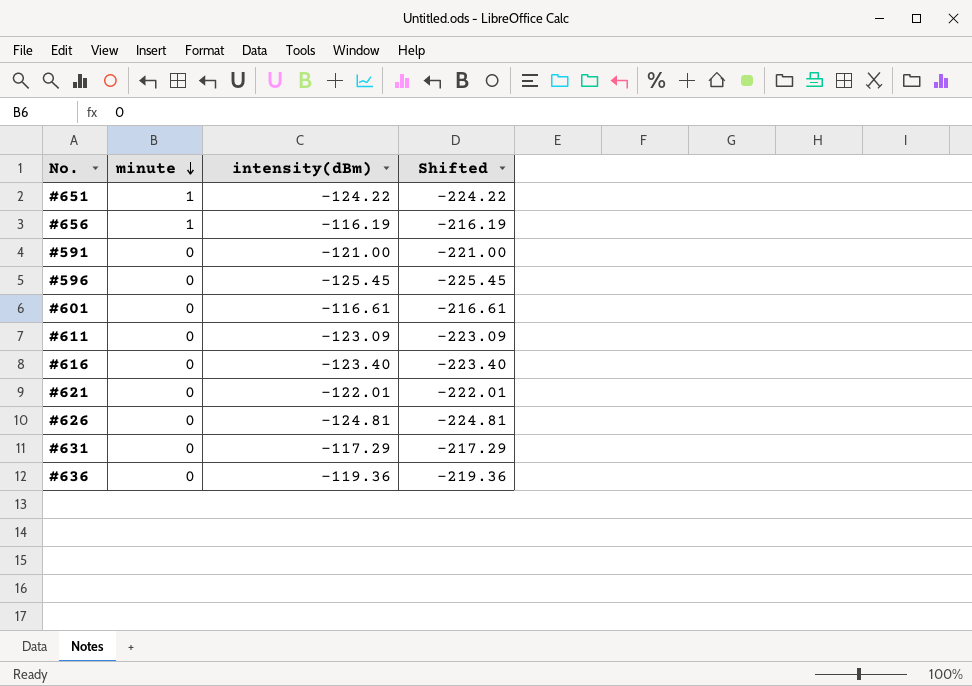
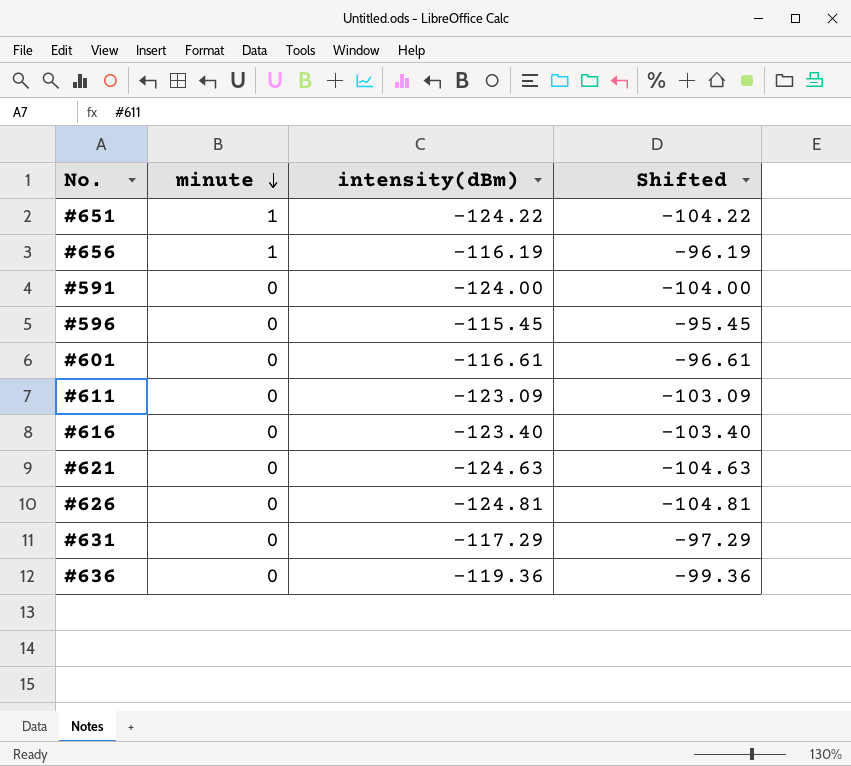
column Shifted | formula: [intensity(dBm)] - 100 -> [intensity(dBm)] + 20
#591 | intensity(dBm): -121.00 -> -124.00
#596 | intensity(dBm): -125.45 -> -115.45
#621 | intensity(dBm): -122.01 -> -124.63

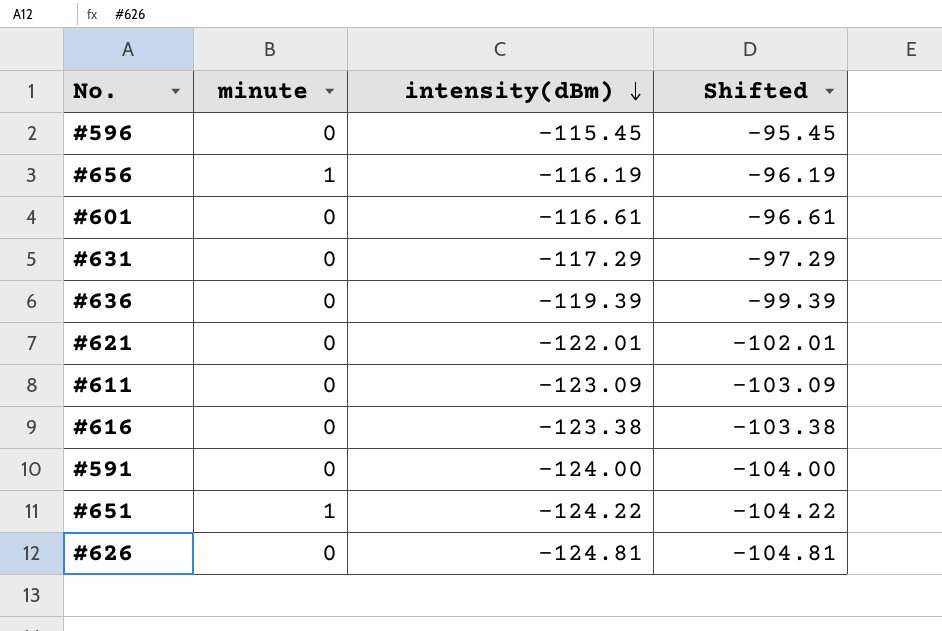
row order: minute descending -> intensity(dBm) descending
#636 | intensity(dBm): -119.36 -> -119.39
#636 | Shifted: -99.36 -> -99.39
#621 | intensity(dBm): -124.63 -> -122.01
#621 | Shifted: -104.63 -> -102.01
#616 | intensity(dBm): -123.40 -> -123.38
#616 | Shifted: -103.40 -> -103.38

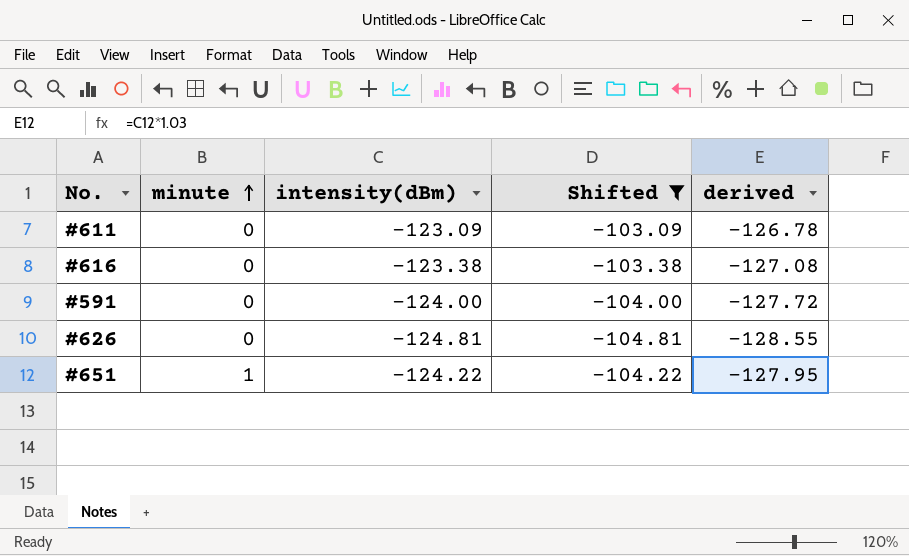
filter: none -> Shifted <= -103.09
row order: intensity(dBm) descending -> minute ascending
column derived | formula: none -> [intensity(dBm)] * 1.03

